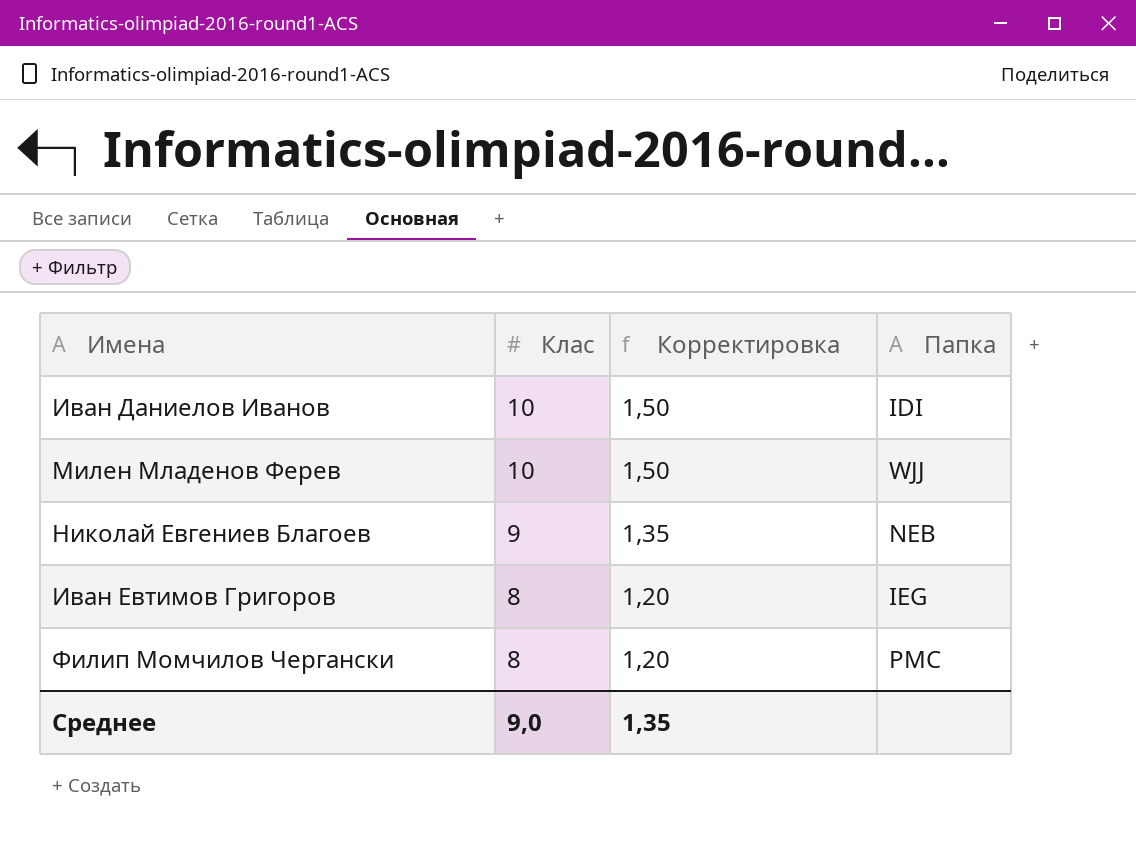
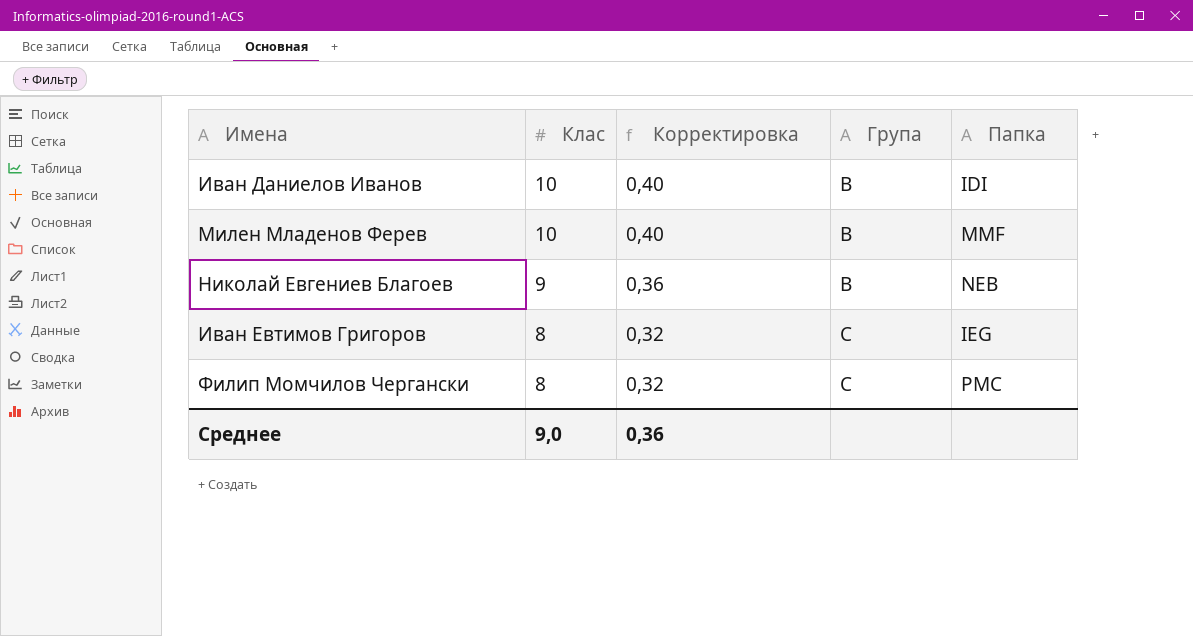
column Корректировка | formula: [Клас] * 0,15 -> [Клас] * 0,04
column Група | position: none -> 4
Милен Младенов Ферев | Папка: WJJ -> MMF
Среднее | Корректировка: 1,35 -> 0,36

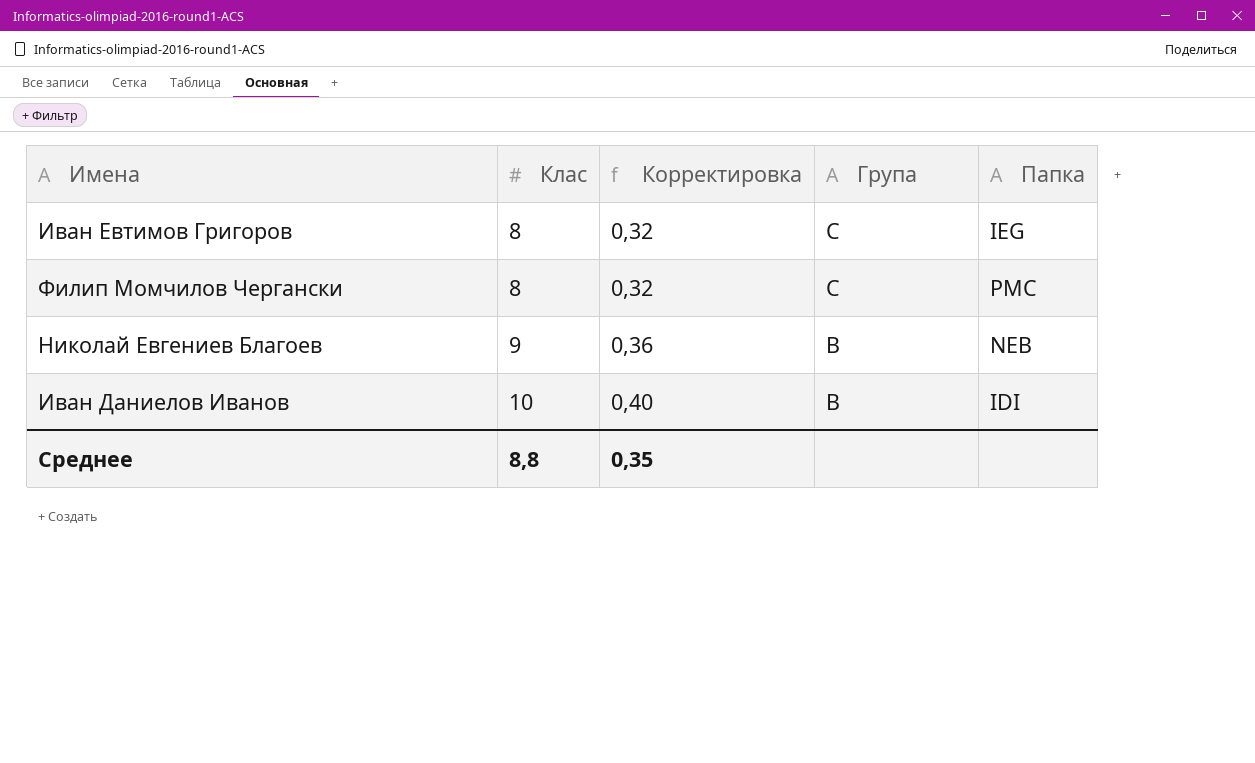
row order: Клас descending -> Клас ascending
row Милен Младенов Ферев: 10 | 0,40 | B | MMF -> none
Среднее | Клас: 9,0 -> 8,8
Среднее | Корректировка: 0,36 -> 0,35

